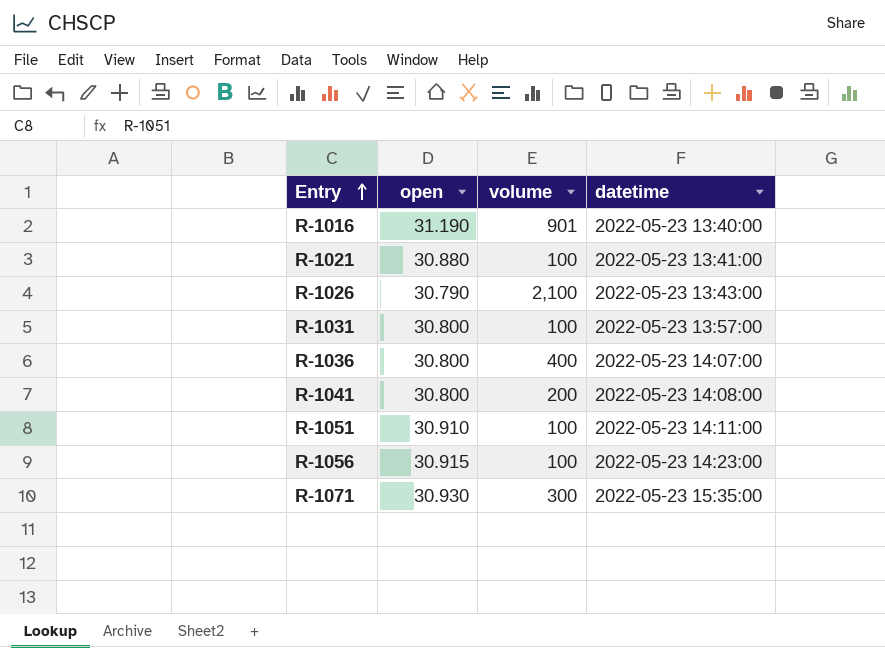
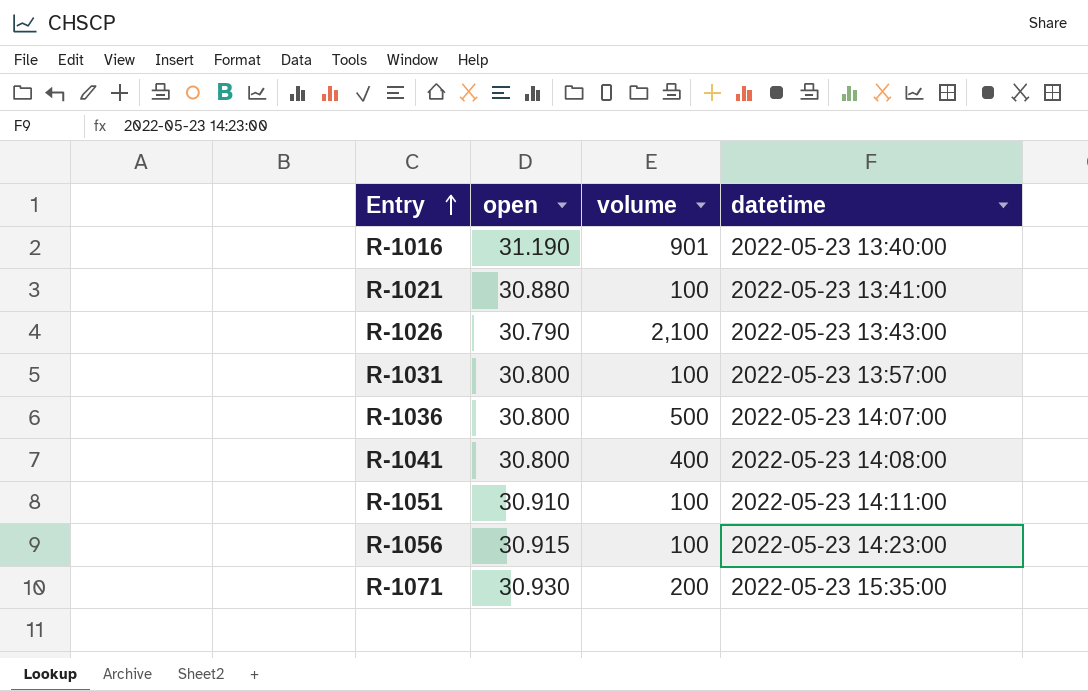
R-1036 | volume: 400 -> 500
R-1041 | volume: 200 -> 400
R-1071 | volume: 300 -> 200

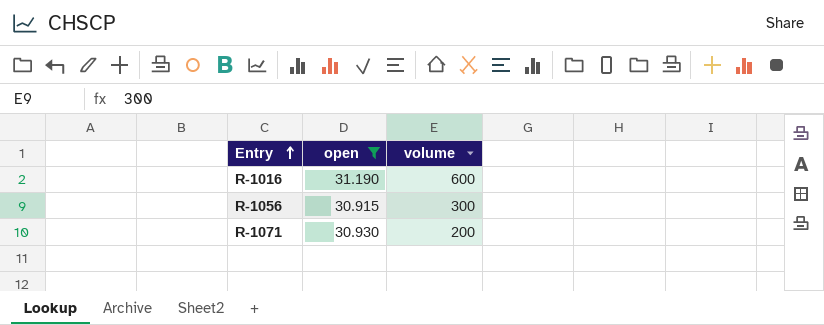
filter: none -> open >= 30.915
column datetime | position: 4 -> none
R-1016 | volume: 901 -> 600
R-1056 | volume: 100 -> 300

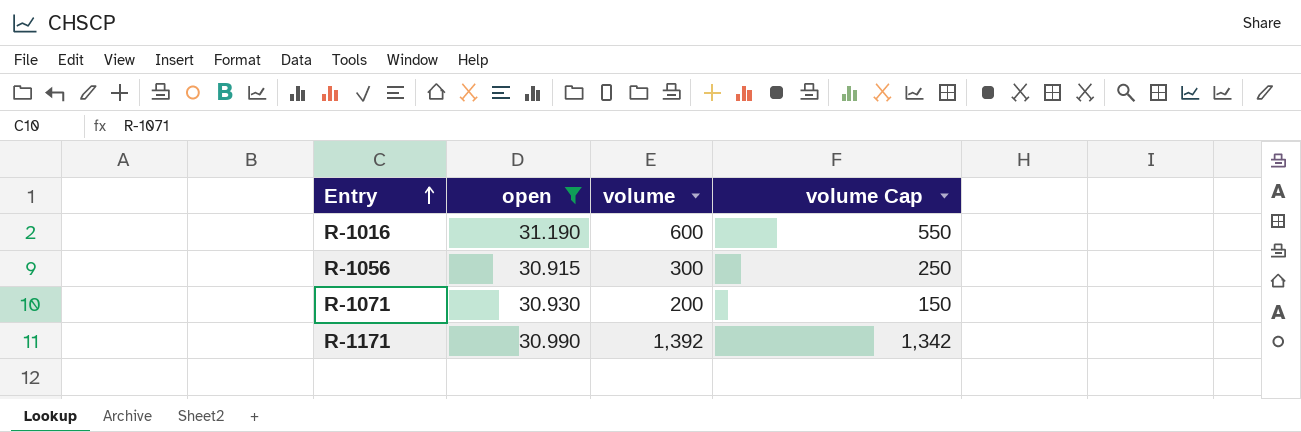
column volume Cap | formula: none -> [volume] - 50
row R-1171: none -> 30.990 | 1,392 | 1,342

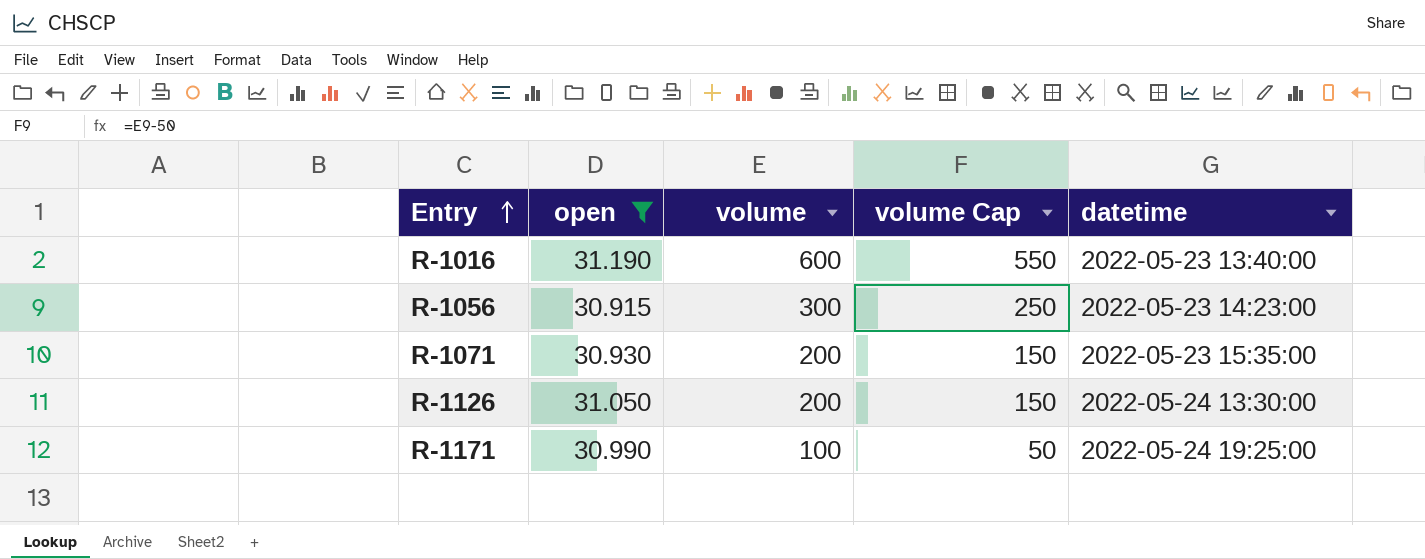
column datetime | position: none -> 5
row R-1126: none -> 31.050 | 200 | 150 | 2022-05-24 13:30:00
R-1171 | volume: 1,392 -> 100
R-1171 | volume Cap: 1,342 -> 50

